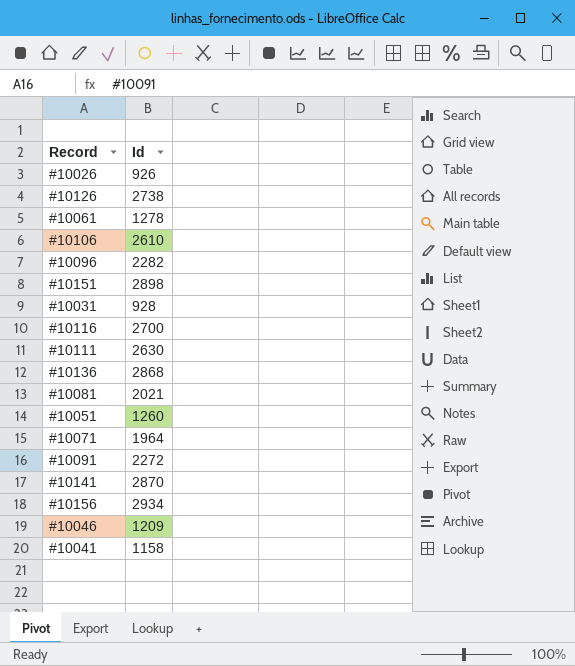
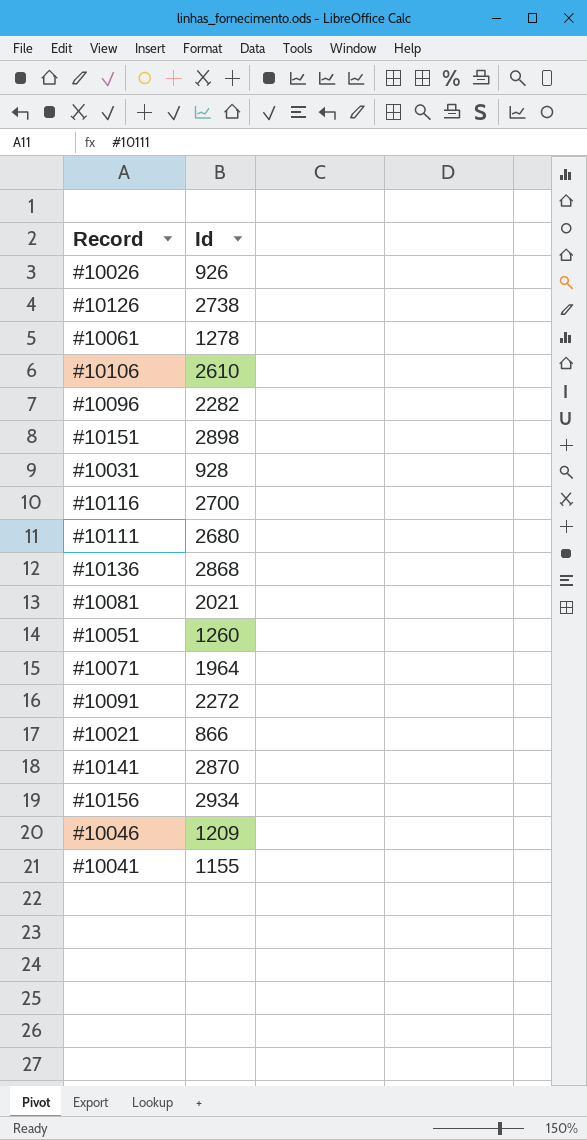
#10111 | Id: 2630 -> 2680
row #10021: none -> 866
#10041 | Id: 1158 -> 1155

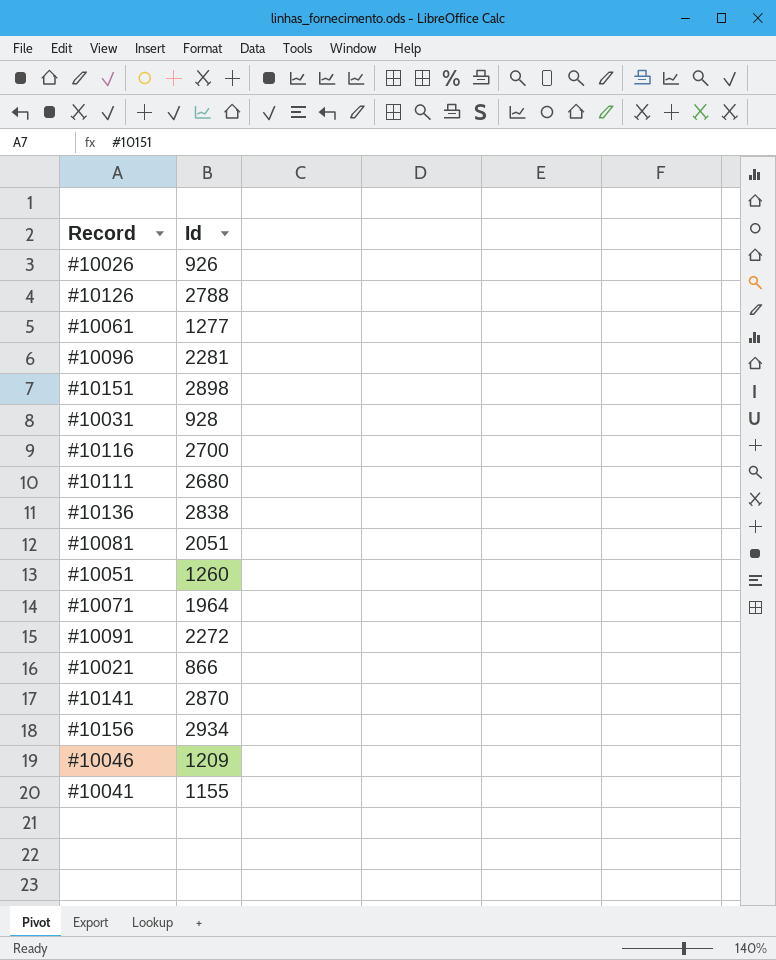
row #10106: 2610 -> none
#10126 | Id: 2738 -> 2788
#10061 | Id: 1278 -> 1277
#10096 | Id: 2282 -> 2281
#10136 | Id: 2868 -> 2838
#10081 | Id: 2021 -> 2051

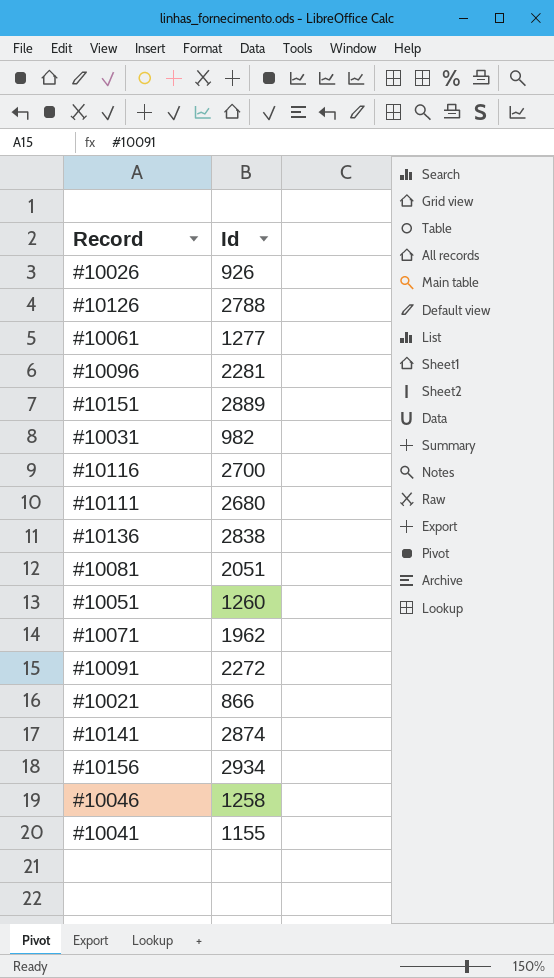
#10151 | Id: 2898 -> 2889
#10031 | Id: 928 -> 982
#10071 | Id: 1964 -> 1962
#10141 | Id: 2870 -> 2874
#10046 | Id: 1209 -> 1258

